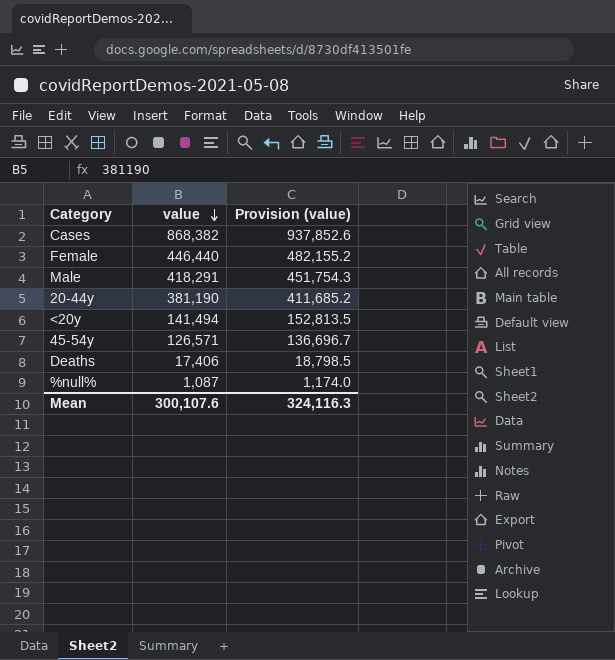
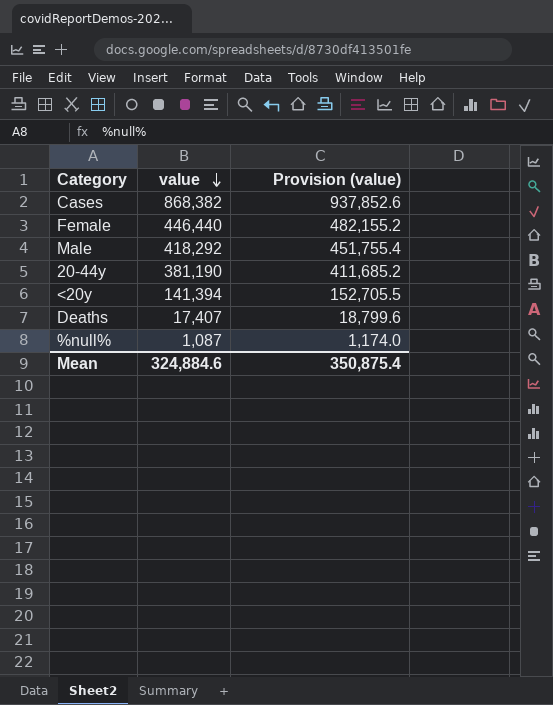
row 45-54y: 126,571 | 136,696.7 -> none
Male | value: 418,291 -> 418,292
Male | Provision (value): 451,754.3 -> 451,755.4
<20y | value: 141,494 -> 141,394
<20y | Provision (value): 152,813.5 -> 152,705.5
Deaths | value: 17,406 -> 17,407
Deaths | Provision (value): 18,798.5 -> 18,799.6
Mean | value: 300,107.6 -> 324,884.6
Mean | Provision (value): 324,116.3 -> 350,875.4

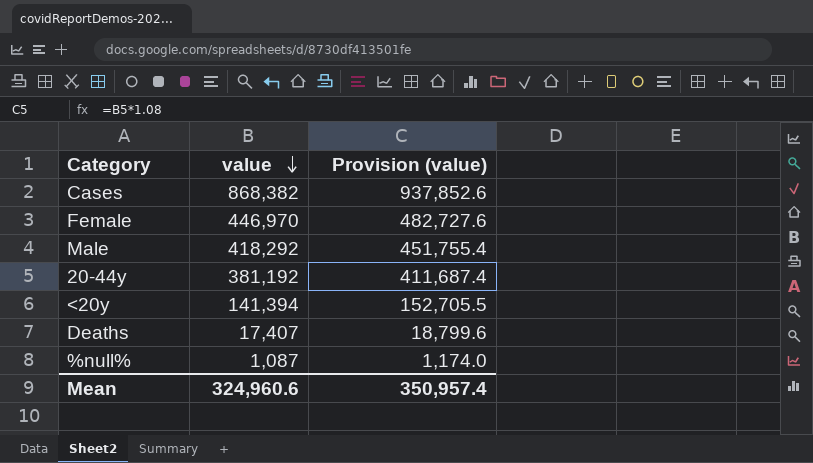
Female | value: 446,440 -> 446,970
Female | Provision (value): 482,155.2 -> 482,727.6
20-44y | value: 381,190 -> 381,192
20-44y | Provision (value): 411,685.2 -> 411,687.4
Mean | value: 324,884.6 -> 324,960.6
Mean | Provision (value): 350,875.4 -> 350,957.4

